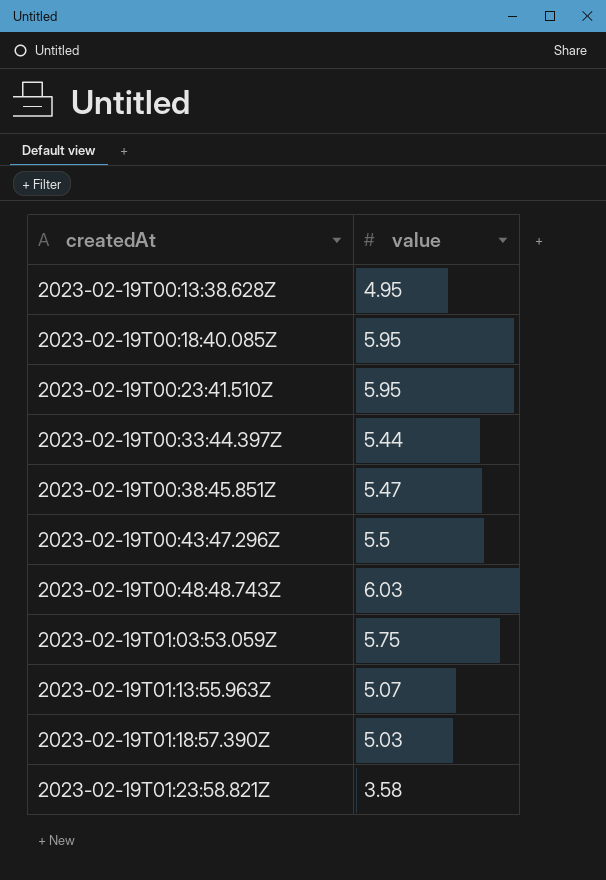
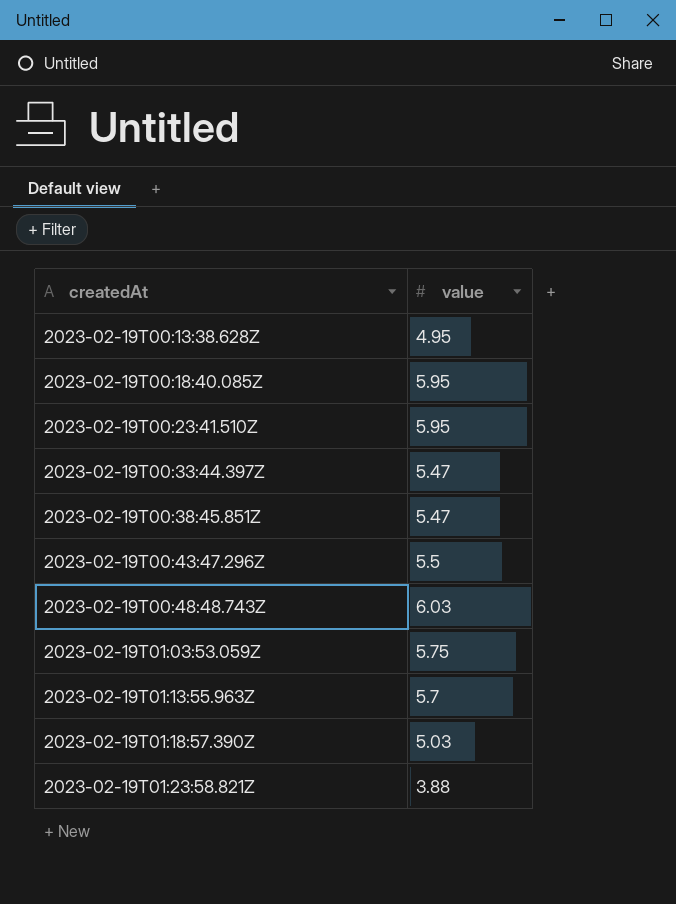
2023-02-19T00:33:44.397Z | value: 5.44 -> 5.47
2023-02-19T01:13:55.963Z | value: 5.07 -> 5.7
2023-02-19T01:23:58.821Z | value: 3.58 -> 3.88

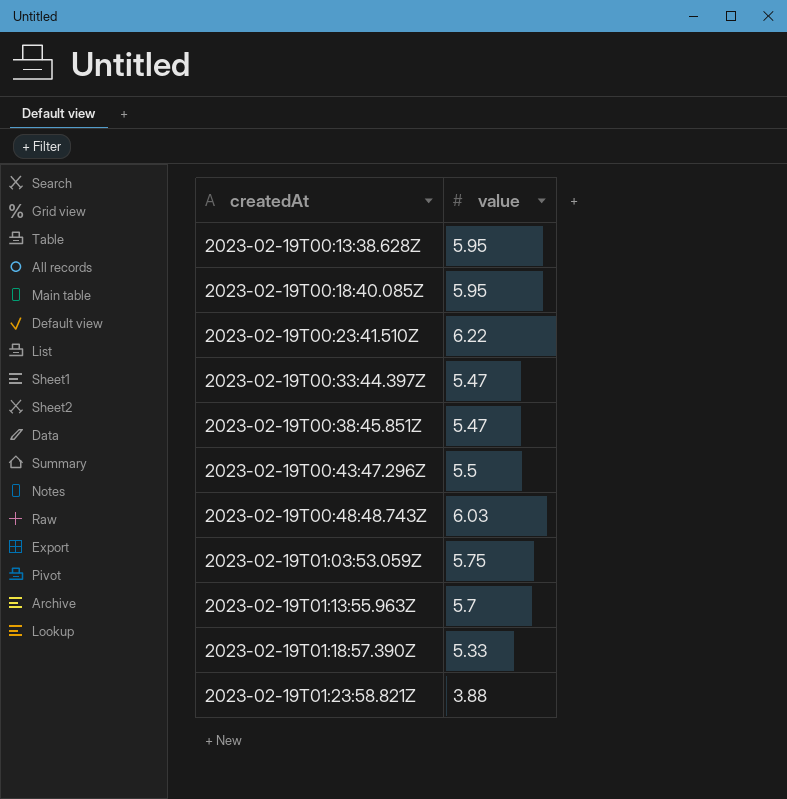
2023-02-19T00:13:38.628Z | value: 4.95 -> 5.95
2023-02-19T00:23:41.510Z | value: 5.95 -> 6.22
2023-02-19T01:18:57.390Z | value: 5.03 -> 5.33

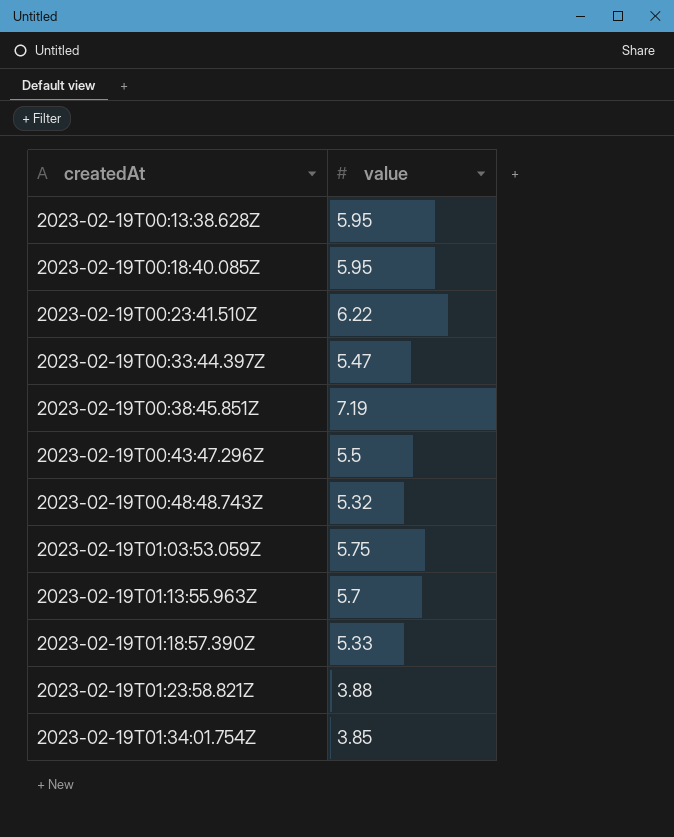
2023-02-19T00:38:45.851Z | value: 5.47 -> 7.19
2023-02-19T00:48:48.743Z | value: 6.03 -> 5.32
row 2023-02-19T01:34:01.754Z: none -> 3.85

